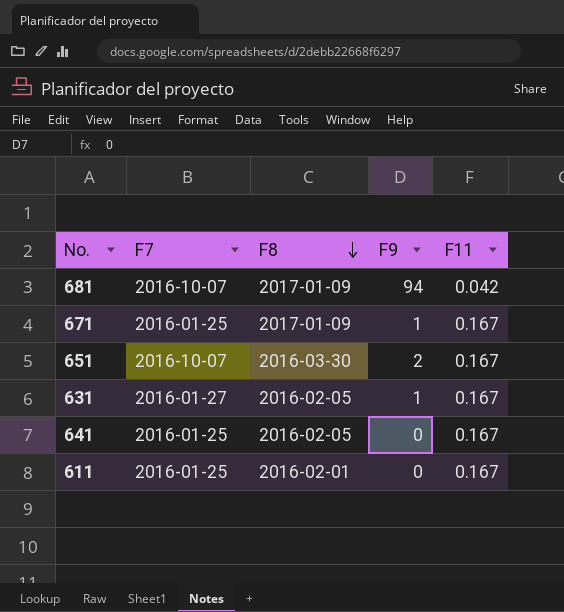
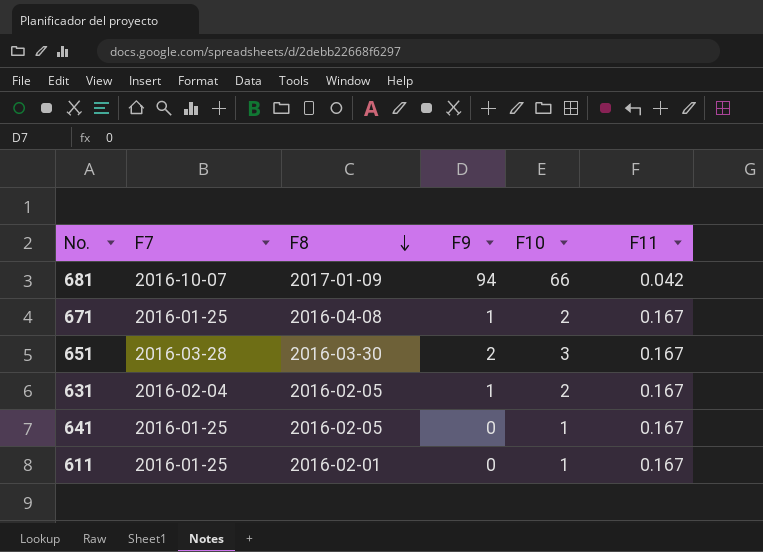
column F10 | position: none -> 5
671 | F8: 2017-01-09 -> 2016-04-08
651 | F7: 2016-10-07 -> 2016-03-28
631 | F7: 2016-01-27 -> 2016-02-04

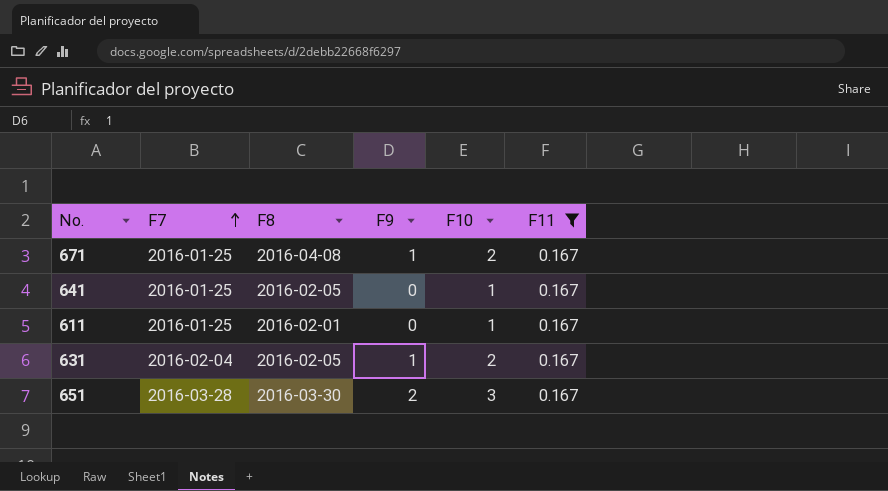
filter: none -> F11 = 0.167
row order: F8 descending -> F7 ascending

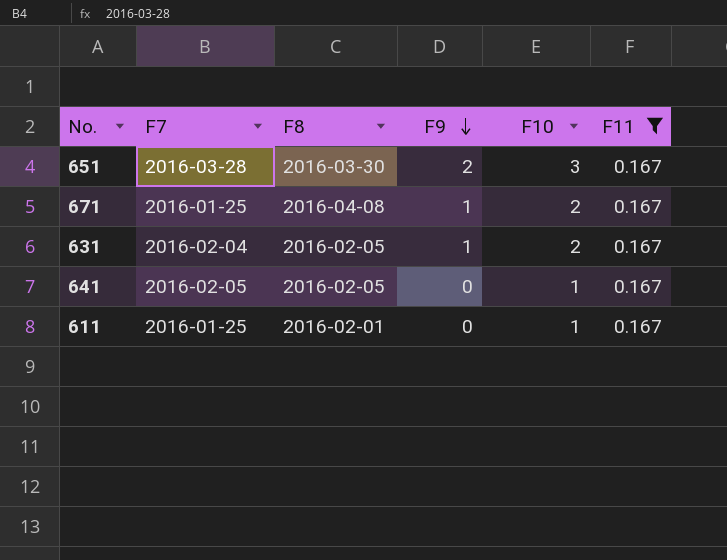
row order: F7 ascending -> F9 descending
641 | F7: 2016-01-25 -> 2016-02-05

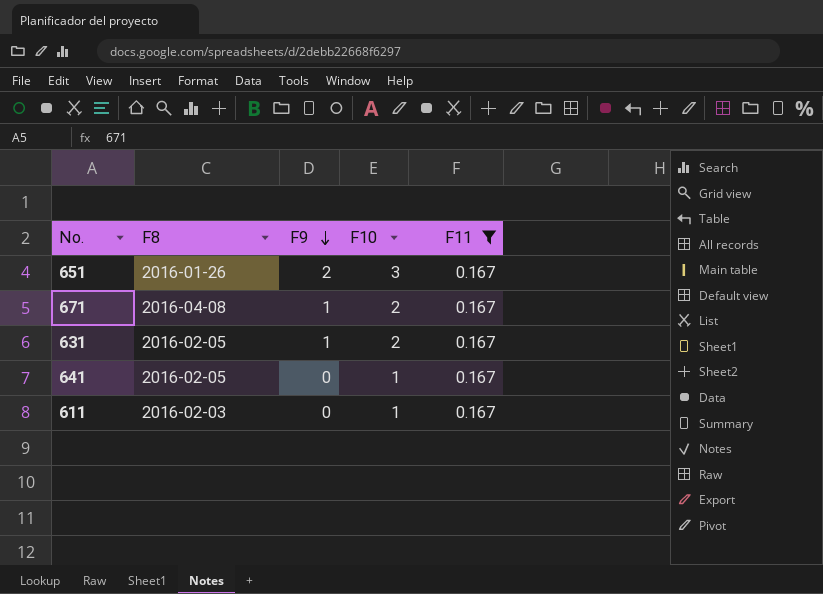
column F7 | position: 2 -> none
651 | F8: 2016-03-30 -> 2016-01-26
611 | F8: 2016-02-01 -> 2016-02-03

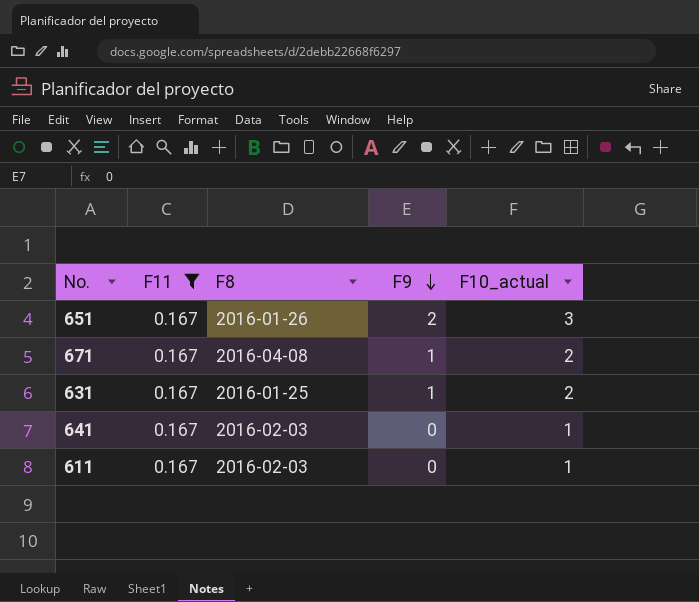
column F11 | position: 5 -> 2
column name: F10 -> F10_actual
631 | F8: 2016-02-05 -> 2016-01-25
641 | F8: 2016-02-05 -> 2016-02-03

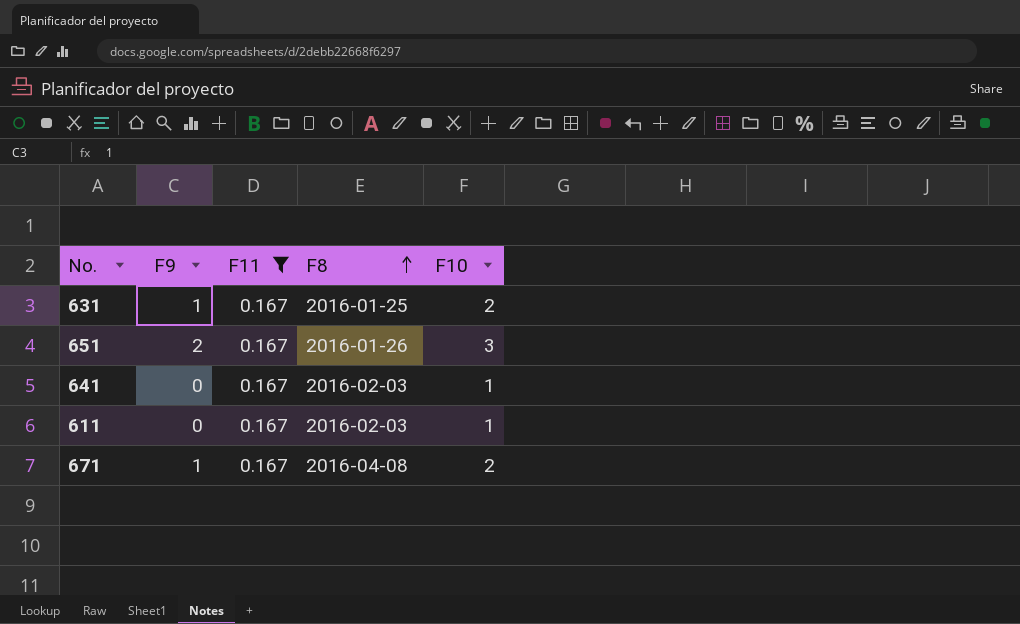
row order: F9 descending -> F8 ascending
column F9 | position: 4 -> 2
column name: F10_actual -> F10

